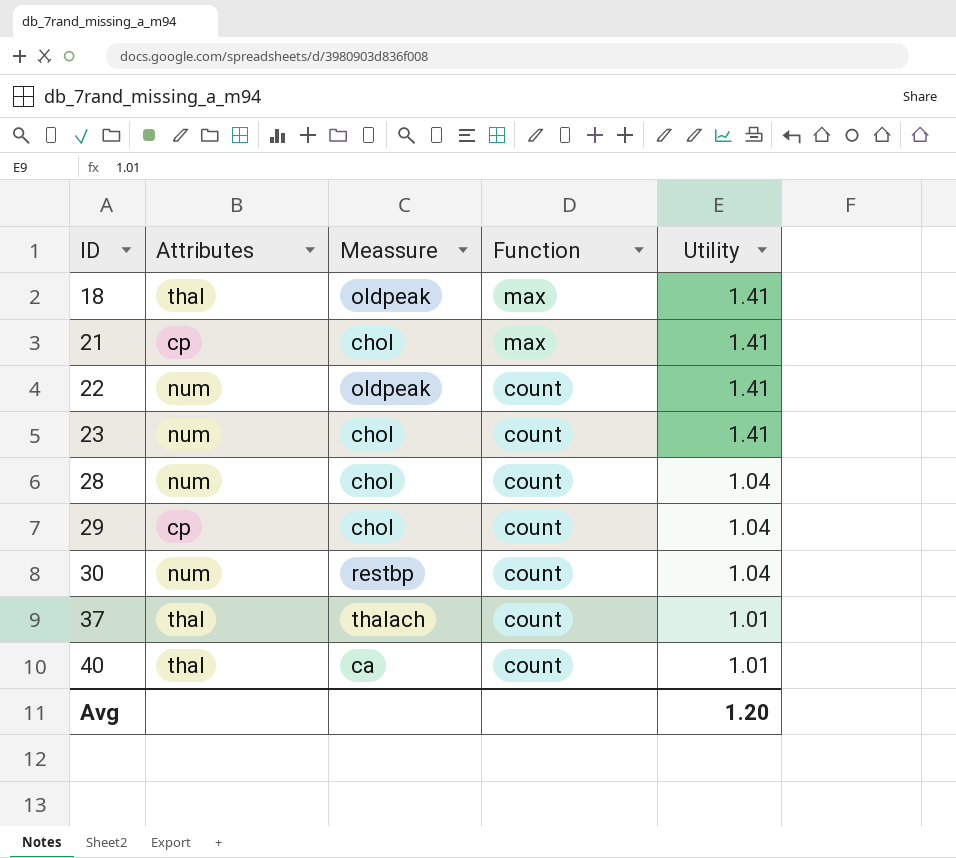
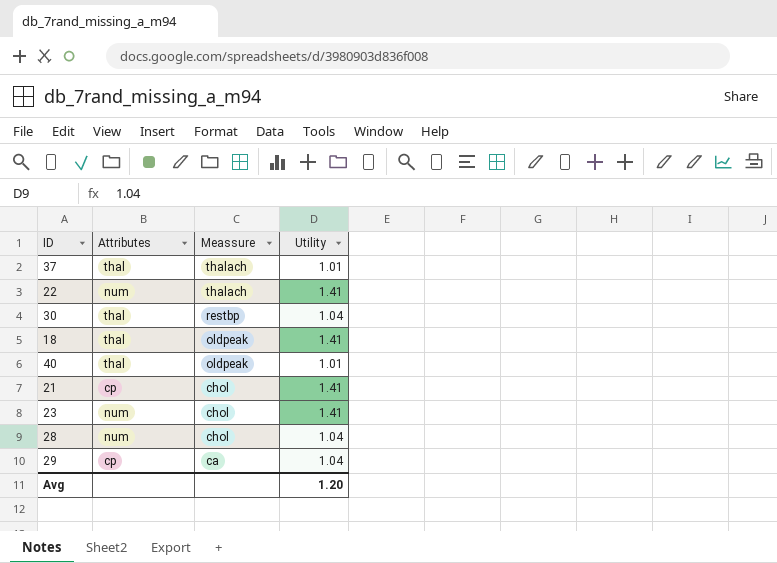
row order: ID ascending -> Meassure descending
column Function | position: 4 -> none
22 | Meassure: oldpeak -> thalach
30 | Attributes: num -> thal
40 | Meassure: ca -> oldpeak
29 | Meassure: chol -> ca

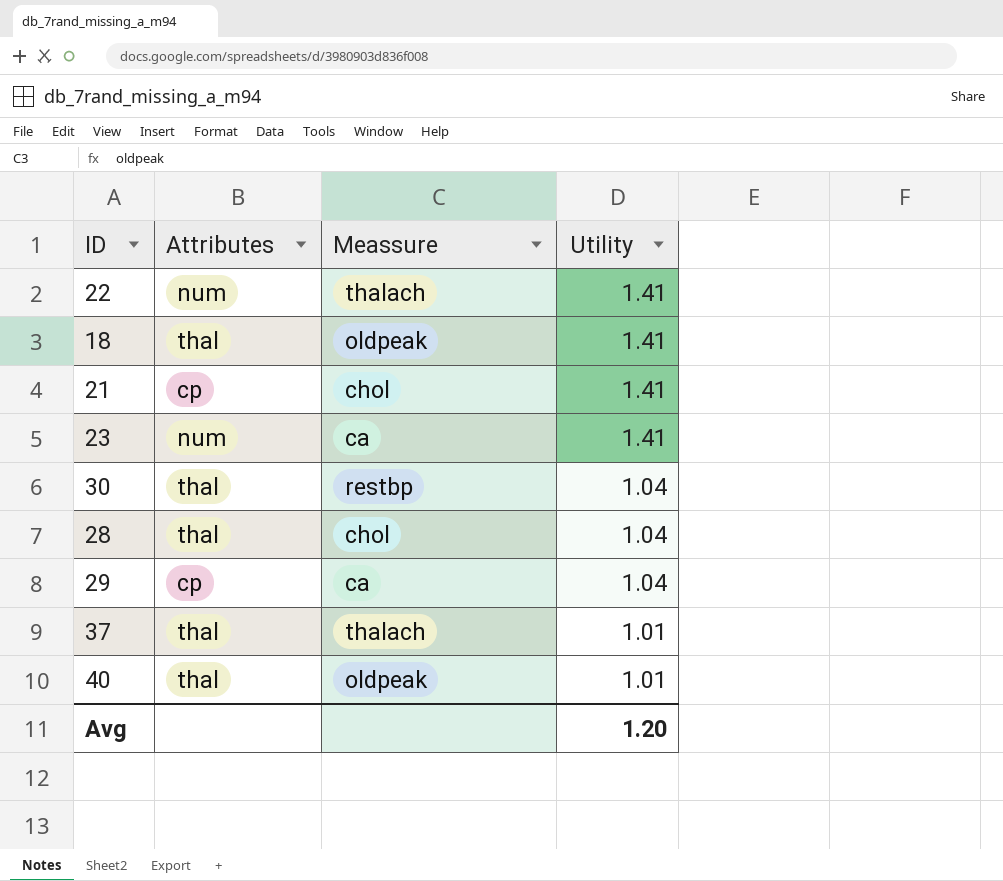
row order: Meassure descending -> Utility descending
23 | Meassure: chol -> ca
28 | Attributes: num -> thal

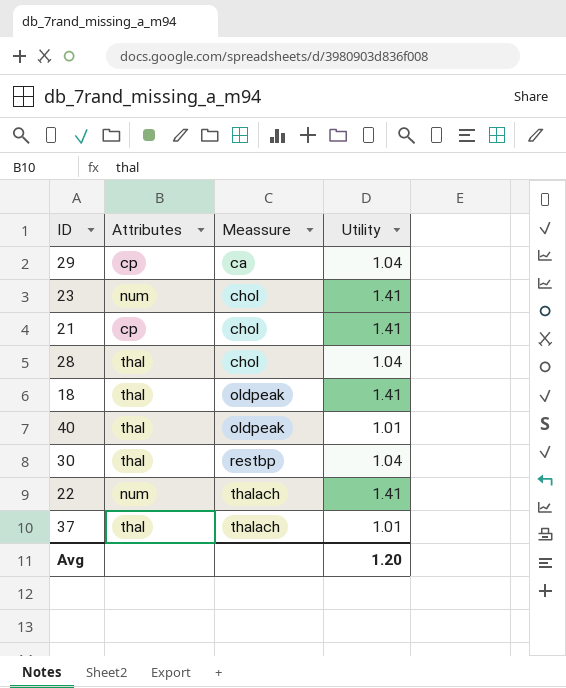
row order: Utility descending -> Meassure ascending
23 | Meassure: ca -> chol

